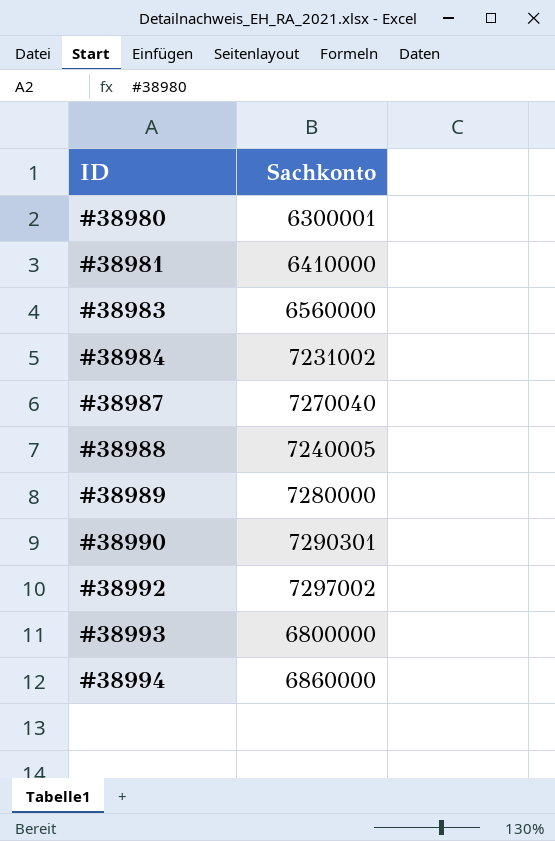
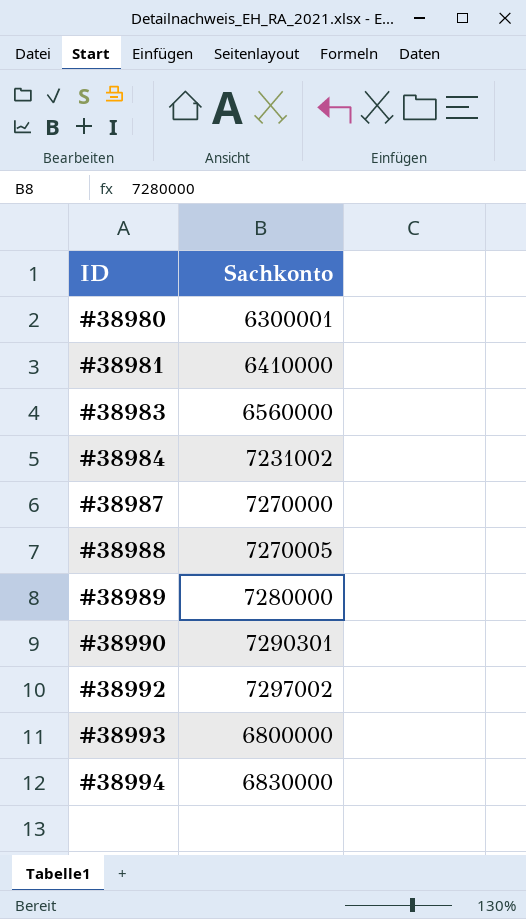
#38987 | Sachkonto: 7270040 -> 7270000
#38988 | Sachkonto: 7240005 -> 7270005
#38994 | Sachkonto: 6860000 -> 6830000

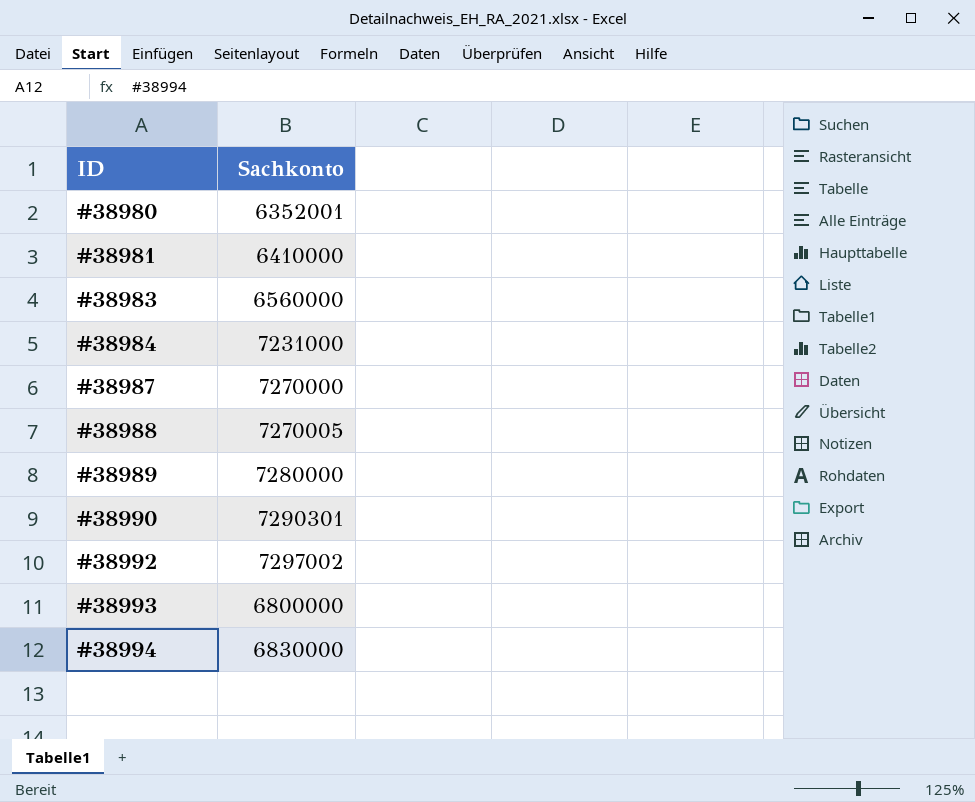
#38980 | Sachkonto: 6300001 -> 6352001
#38984 | Sachkonto: 7231002 -> 7231000

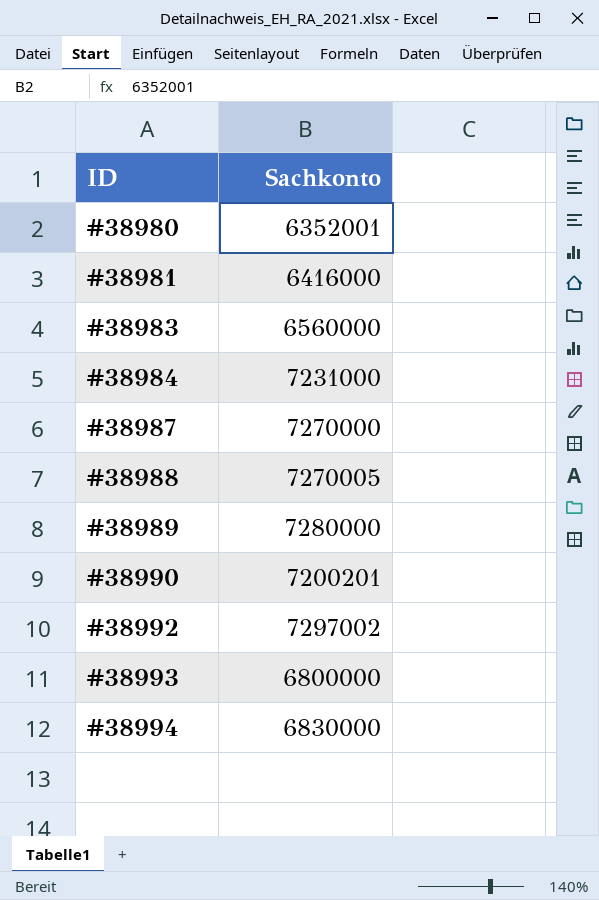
#38981 | Sachkonto: 6410000 -> 6416000
#38990 | Sachkonto: 7290301 -> 7200201

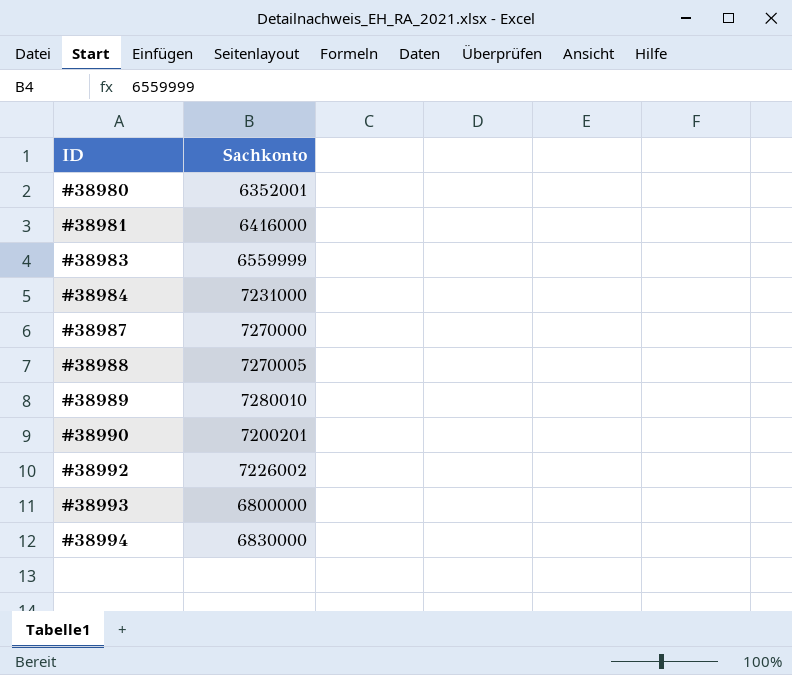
#38983 | Sachkonto: 6560000 -> 6559999
#38989 | Sachkonto: 7280000 -> 7280010
#38992 | Sachkonto: 7297002 -> 7226002

